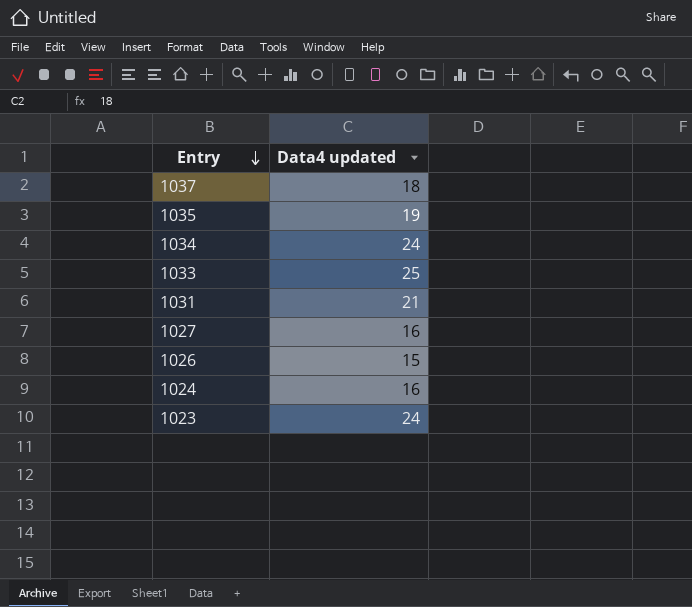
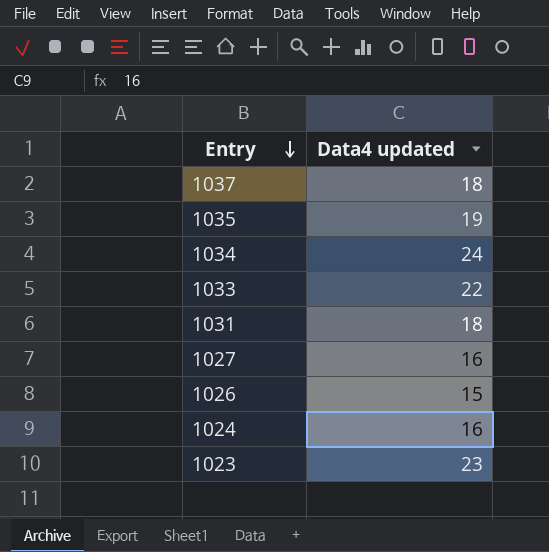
1033 | Data4 updated: 25 -> 22
1031 | Data4 updated: 21 -> 18
1023 | Data4 updated: 24 -> 23

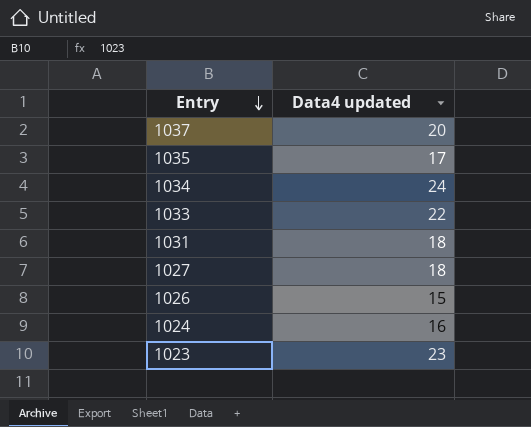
1037 | Data4 updated: 18 -> 20
1035 | Data4 updated: 19 -> 17
1027 | Data4 updated: 16 -> 18

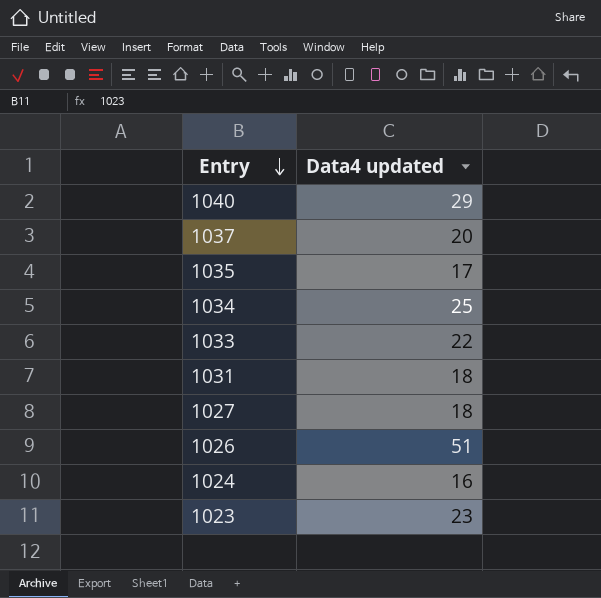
row 1040: none -> 29
1034 | Data4 updated: 24 -> 25
1026 | Data4 updated: 15 -> 51

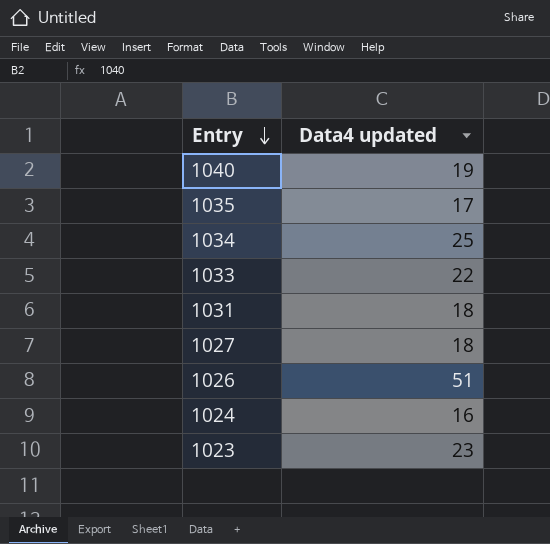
row 1037: 20 -> none
1040 | Data4 updated: 29 -> 19

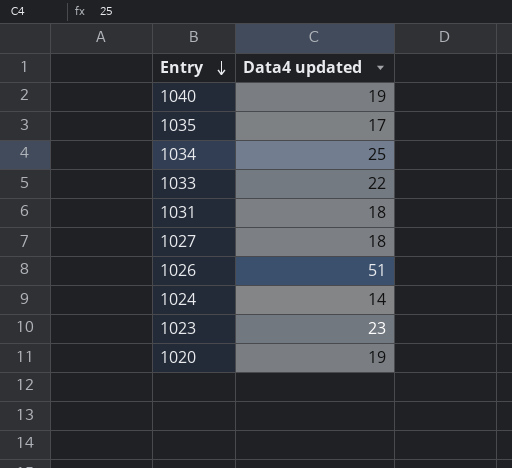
1024 | Data4 updated: 16 -> 14
row 1020: none -> 19

